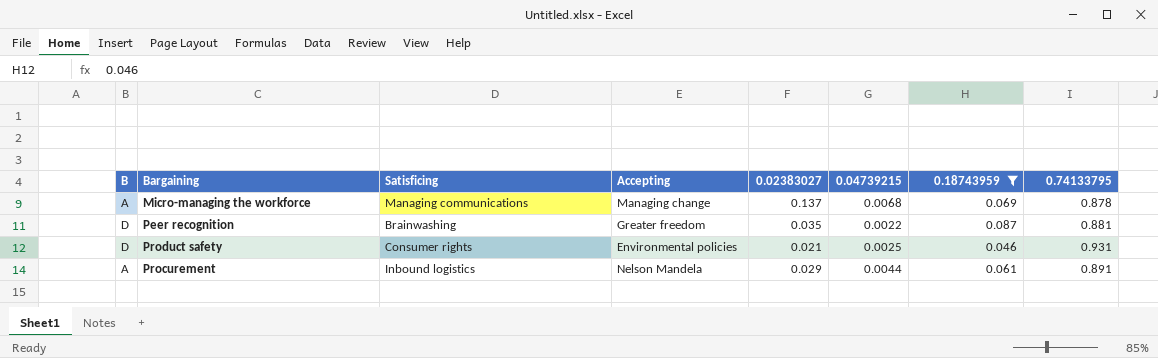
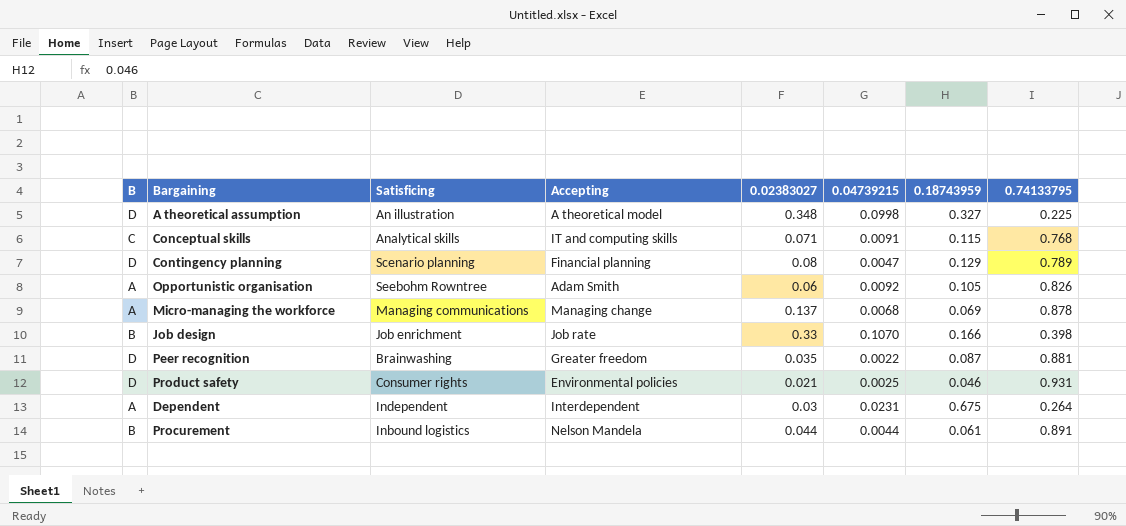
filter: 0.18743959 <= 0.087 -> none
Procurement | B: A -> B
Procurement | 0.02383027: 0.029 -> 0.044

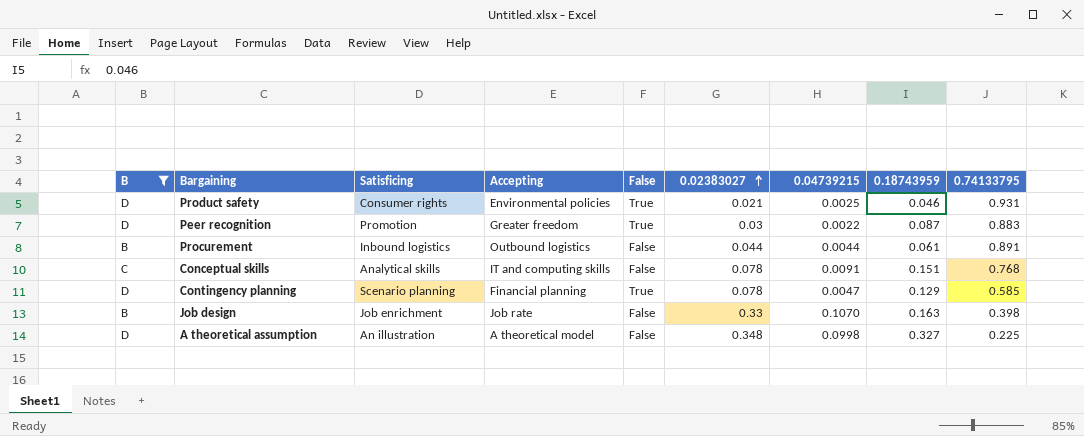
filter: none -> B != A
row order: none -> 0.02383027 ascending
column False | position: none -> 5
Peer recognition | Satisficing: Brainwashing -> Promotion
Peer recognition | 0.02383027: 0.035 -> 0.03
Peer recognition | 0.74133795: 0.881 -> 0.883
Procurement | Accepting: Nelson Mandela -> Outbound logistics
Conceptual skills | 0.02383027: 0.071 -> 0.078
Conceptual skills | 0.18743959: 0.115 -> 0.151
Contingency planning | 0.02383027: 0.08 -> 0.078
Contingency planning | 0.74133795: 0.789 -> 0.585
Job design | 0.18743959: 0.166 -> 0.163

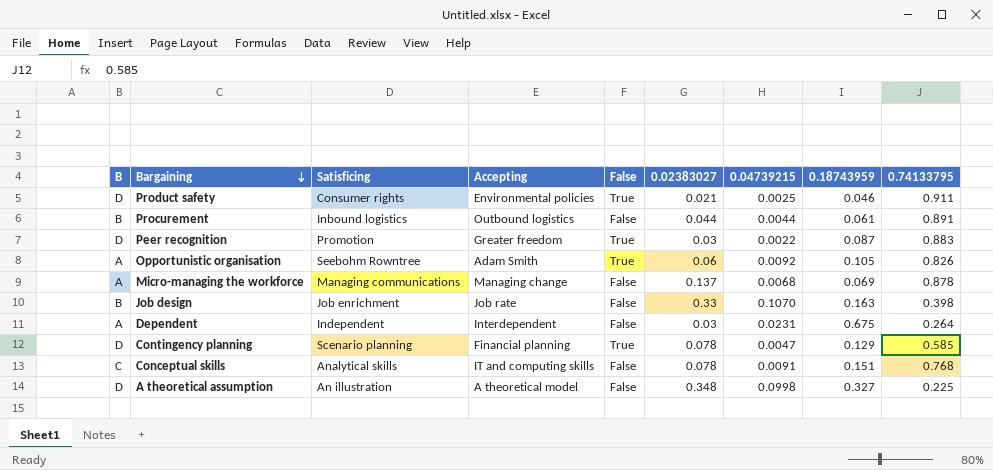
filter: B != A -> none
row order: 0.02383027 ascending -> Bargaining descending
Product safety | 0.74133795: 0.931 -> 0.911

